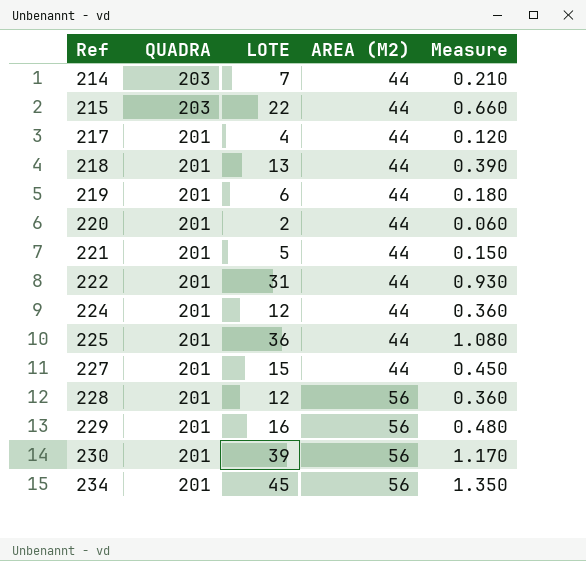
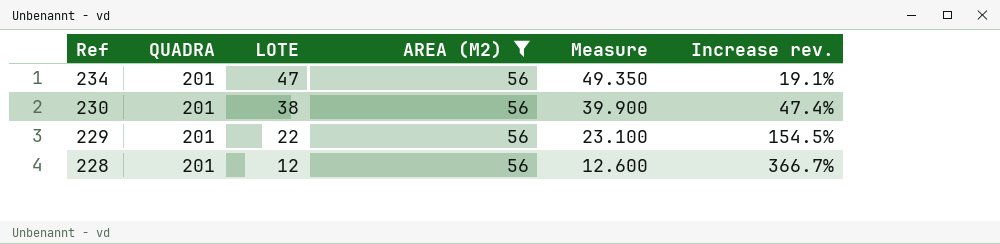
filter: none -> AREA (M2) = 56
row order: Ref ascending -> Ref descending
column Measure | formula: [LOTE] * 0.03 -> [LOTE] * 1.05
column Increase rev. | formula: none -> ([AREA (M2)] - [LOTE]) / [LOTE]
234 | LOTE: 45 -> 47
230 | LOTE: 39 -> 38
229 | LOTE: 16 -> 22

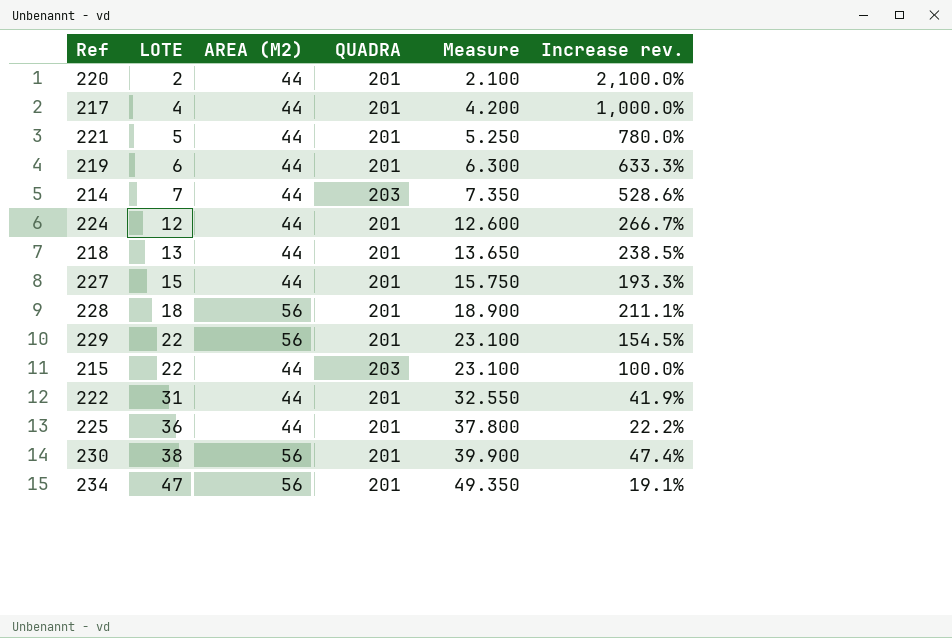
filter: AREA (M2) = 56 -> none
row order: Ref descending -> LOTE ascending
column QUADRA | position: 2 -> 4
228 | LOTE: 12 -> 18
228 | Measure: 12.600 -> 18.900
228 | Increase rev.: 366.7% -> 211.1%

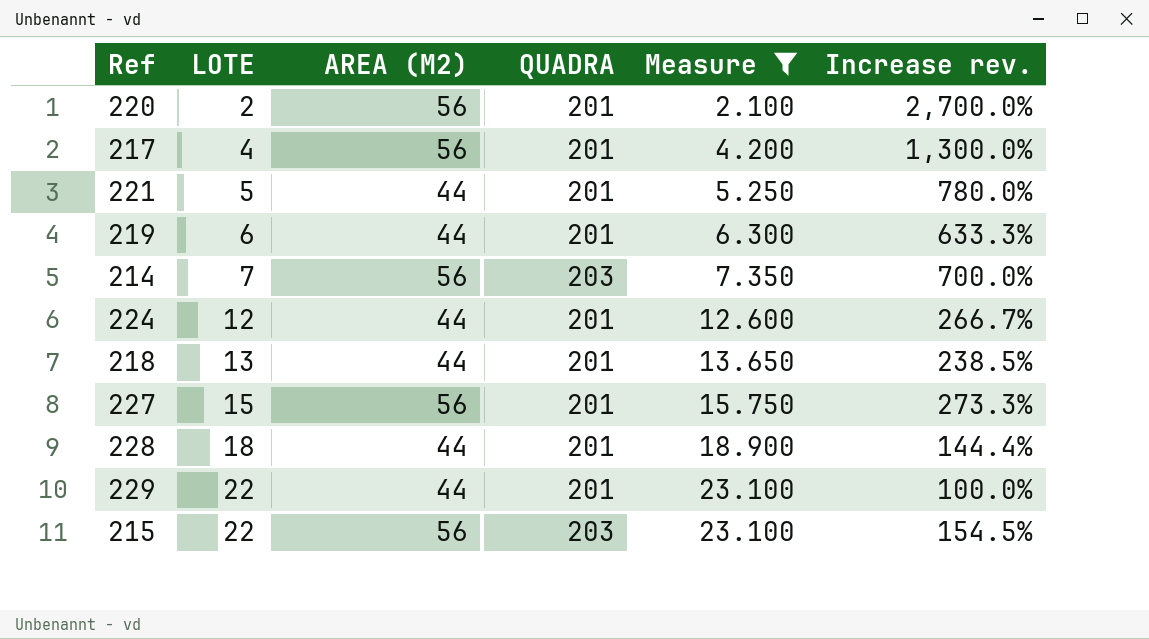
filter: none -> Measure <= 23.100
220 | AREA (M2): 44 -> 56
220 | Increase rev.: 2,100.0% -> 2,700.0%
217 | AREA (M2): 44 -> 56
217 | Increase rev.: 1,000.0% -> 1,300.0%
214 | AREA (M2): 44 -> 56
214 | Increase rev.: 528.6% -> 700.0%
227 | AREA (M2): 44 -> 56
227 | Increase rev.: 193.3% -> 273.3%
228 | AREA (M2): 56 -> 44
228 | Increase rev.: 211.1% -> 144.4%
229 | AREA (M2): 56 -> 44
229 | Increase rev.: 154.5% -> 100.0%
215 | AREA (M2): 44 -> 56
215 | Increase rev.: 100.0% -> 154.5%

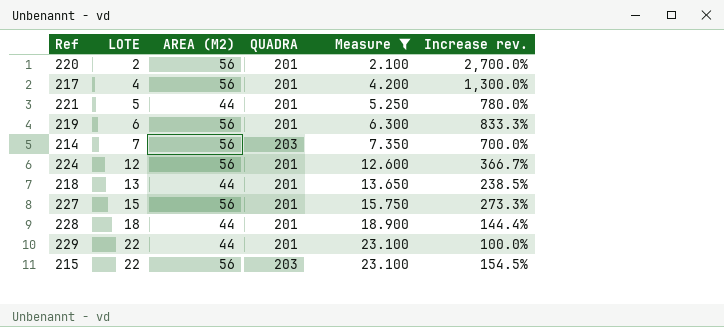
219 | AREA (M2): 44 -> 56
219 | Increase rev.: 633.3% -> 833.3%
224 | AREA (M2): 44 -> 56
224 | Increase rev.: 266.7% -> 366.7%

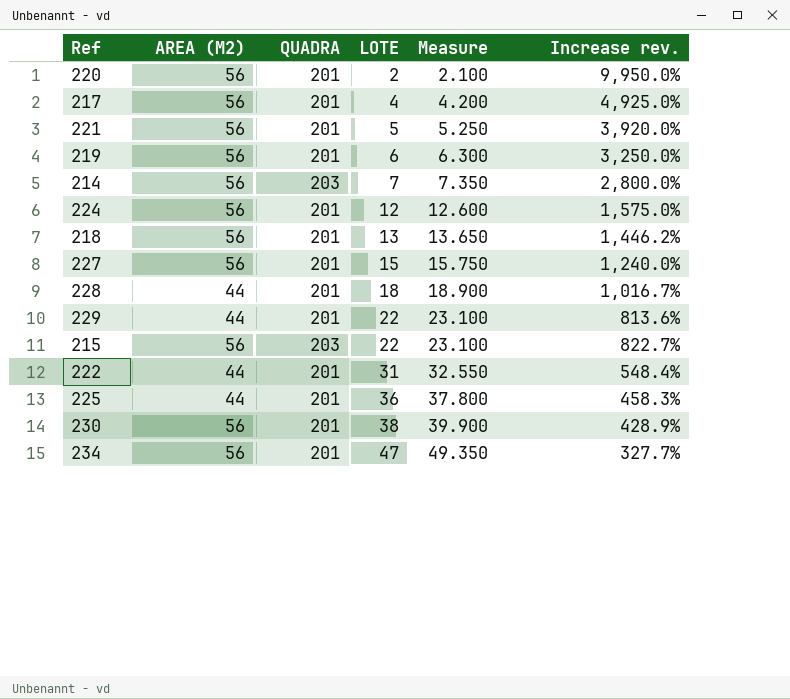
filter: Measure <= 23.100 -> none
column LOTE | position: 2 -> 4
column Increase rev. | formula: ([AREA (M2)] - [LOTE]) / [LOTE] -> ([QUADRA] - [LOTE]) / [LOTE]
221 | AREA (M2): 44 -> 56
218 | AREA (M2): 44 -> 56

